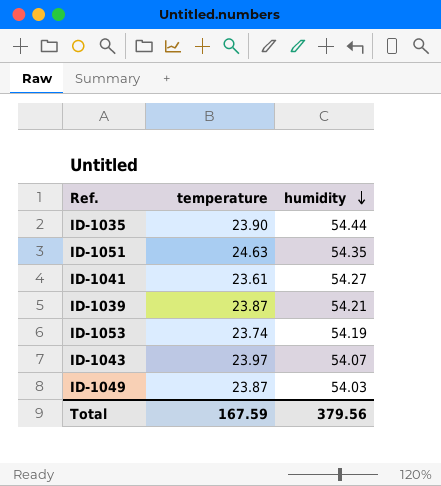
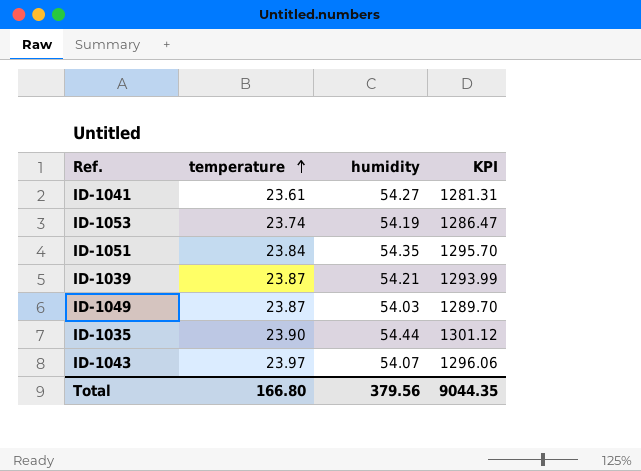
row order: humidity descending -> temperature ascending
column KPI | formula: none -> [temperature] * [humidity]
ID-1051 | temperature: 24.63 -> 23.84
Total | temperature: 167.59 -> 166.80

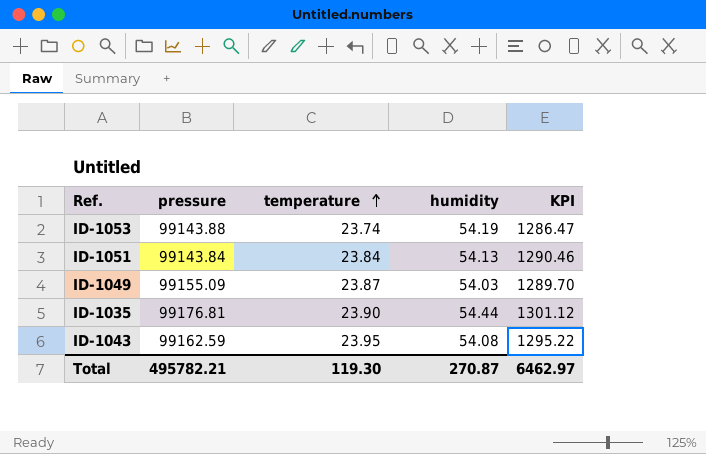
column pressure | position: none -> 2
row ID-1041: 23.61 | 54.27 | 1281.31 -> none
row ID-1039: 23.87 | 54.21 | 1293.99 -> none
ID-1051 | humidity: 54.35 -> 54.13
ID-1051 | KPI: 1295.70 -> 1290.46
ID-1043 | temperature: 23.97 -> 23.95
ID-1043 | humidity: 54.07 -> 54.08
ID-1043 | KPI: 1296.06 -> 1295.22
Total | temperature: 166.80 -> 119.30
Total | humidity: 379.56 -> 270.87
Total | KPI: 9044.35 -> 6462.97

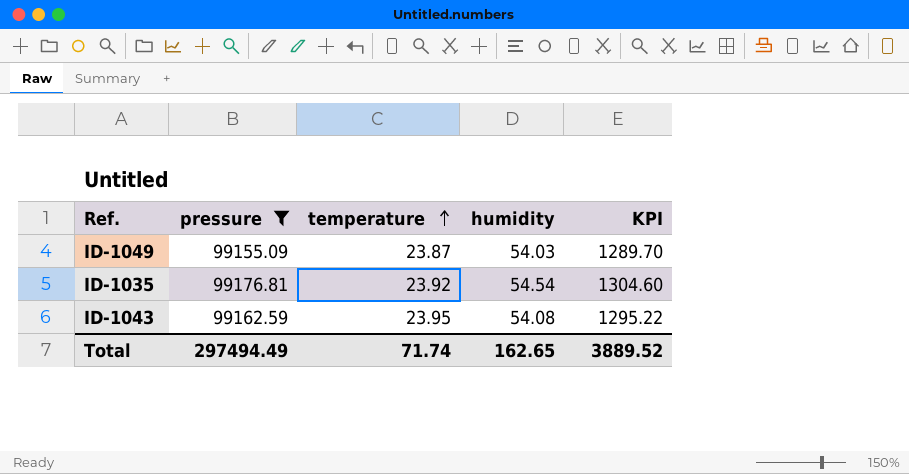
filter: none -> pressure >= 99155.09
ID-1035 | temperature: 23.90 -> 23.92
ID-1035 | humidity: 54.44 -> 54.54
ID-1035 | KPI: 1301.12 -> 1304.60
Total | pressure: 495782.21 -> 297494.49
Total | temperature: 119.30 -> 71.74
Total | humidity: 270.87 -> 162.65
Total | KPI: 6462.97 -> 3889.52

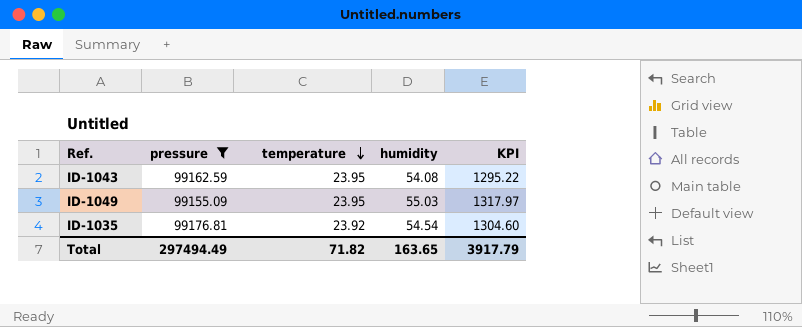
row order: temperature ascending -> temperature descending
ID-1049 | temperature: 23.87 -> 23.95
ID-1049 | humidity: 54.03 -> 55.03
ID-1049 | KPI: 1289.70 -> 1317.97
Total | temperature: 71.74 -> 71.82
Total | humidity: 162.65 -> 163.65
Total | KPI: 3889.52 -> 3917.79

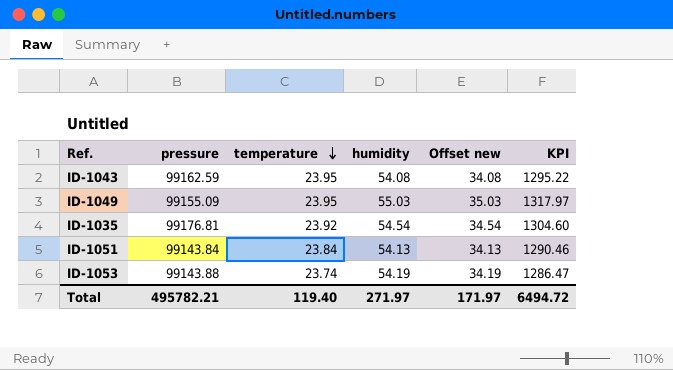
filter: pressure >= 99155.09 -> none
column Offset new | formula: none -> [humidity] - 20
Total | pressure: 297494.49 -> 495782.21
Total | temperature: 71.82 -> 119.40
Total | humidity: 163.65 -> 271.97
Total | KPI: 3917.79 -> 6494.72

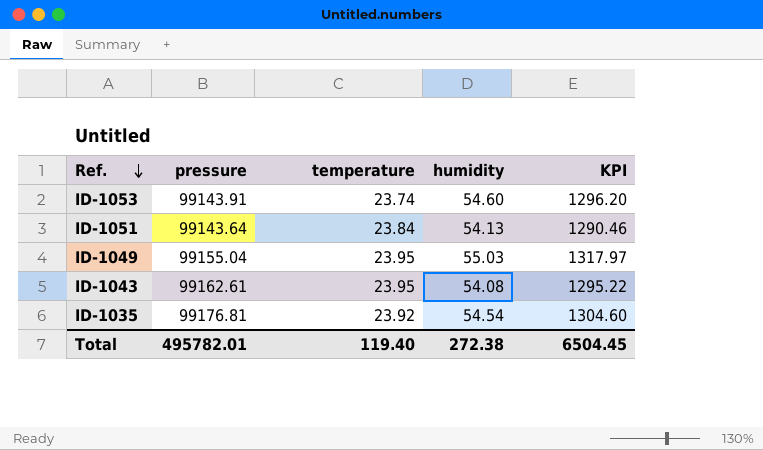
row order: temperature descending -> Ref. descending
column Offset new | formula: [humidity] - 20 -> none
ID-1053 | pressure: 99143.88 -> 99143.91
ID-1053 | humidity: 54.19 -> 54.60
ID-1053 | KPI: 1286.47 -> 1296.20
ID-1051 | pressure: 99143.84 -> 99143.64
ID-1049 | pressure: 99155.09 -> 99155.04
ID-1043 | pressure: 99162.59 -> 99162.61
Total | pressure: 495782.21 -> 495782.01
Total | humidity: 271.97 -> 272.38
Total | KPI: 6494.72 -> 6504.45

